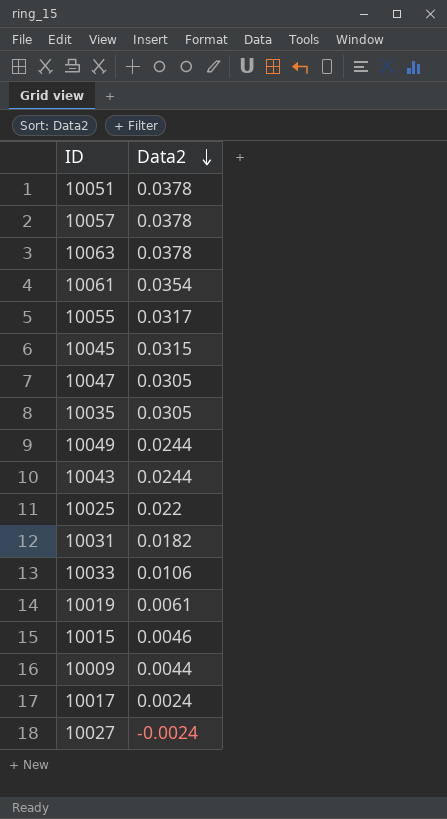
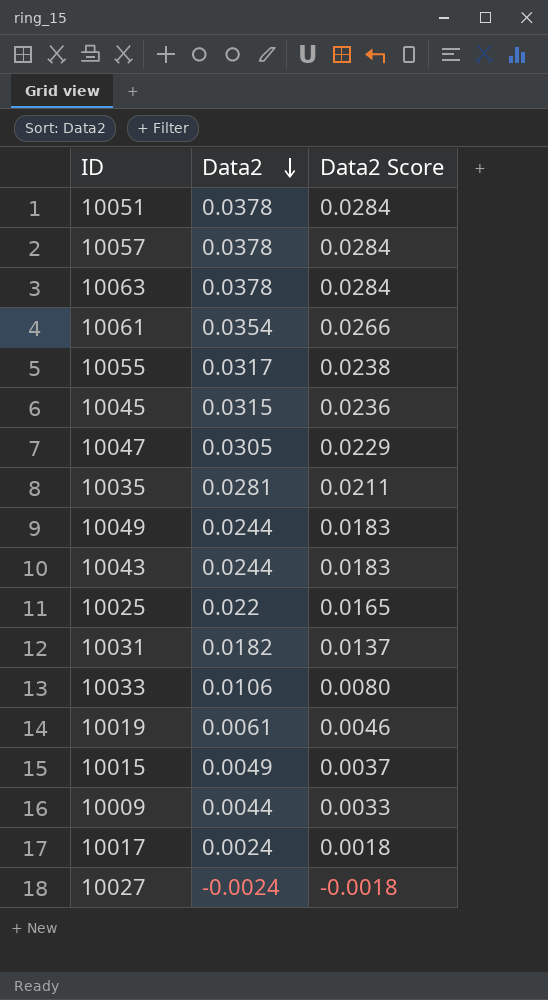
column Data2 Score | formula: none -> [Data2] * 0.75
10035 | Data2: 0.0305 -> 0.0281
10015 | Data2: 0.0046 -> 0.0049

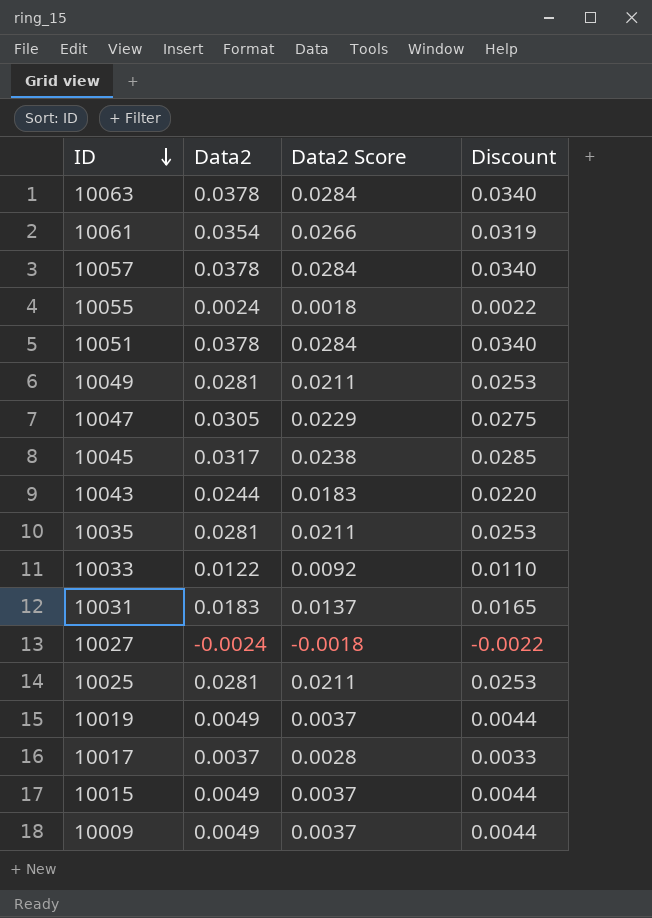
row order: Data2 descending -> ID descending
column Discount | formula: none -> [Data2] * 0.9
10055 | Data2: 0.0317 -> 0.0024
10055 | Data2 Score: 0.0238 -> 0.0018
10049 | Data2: 0.0244 -> 0.0281
10049 | Data2 Score: 0.0183 -> 0.0211
10045 | Data2: 0.0315 -> 0.0317
10045 | Data2 Score: 0.0236 -> 0.0238
10033 | Data2: 0.0106 -> 0.0122
10033 | Data2 Score: 0.0080 -> 0.0092
10031 | Data2: 0.0182 -> 0.0183
10025 | Data2: 0.022 -> 0.0281
10025 | Data2 Score: 0.0165 -> 0.0211
10019 | Data2: 0.0061 -> 0.0049
10019 | Data2 Score: 0.0046 -> 0.0037
10017 | Data2: 0.0024 -> 0.0037
10017 | Data2 Score: 0.0018 -> 0.0028
10009 | Data2: 0.0044 -> 0.0049
10009 | Data2 Score: 0.0033 -> 0.0037

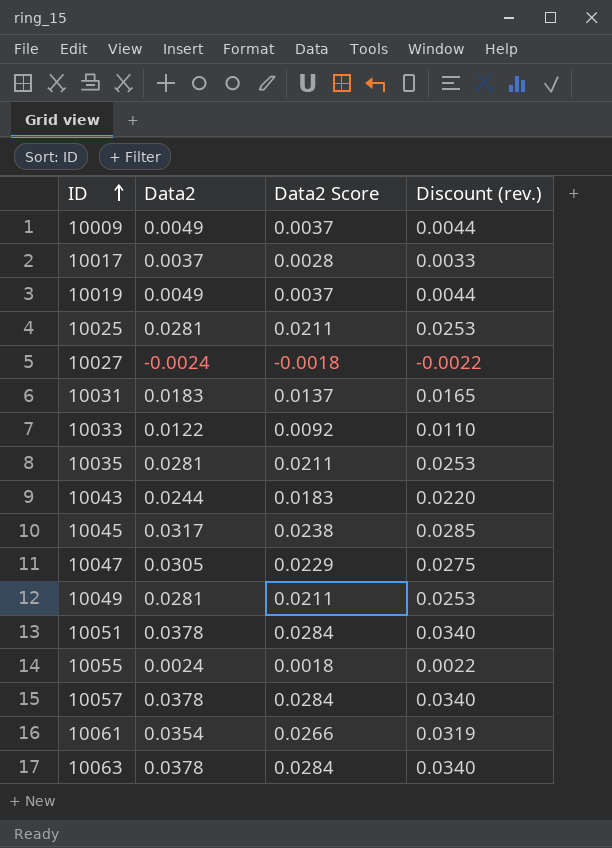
row order: ID descending -> ID ascending
column name: Discount -> Discount (rev.)
row 10015: 0.0049 | 0.0037 | 0.0044 -> none

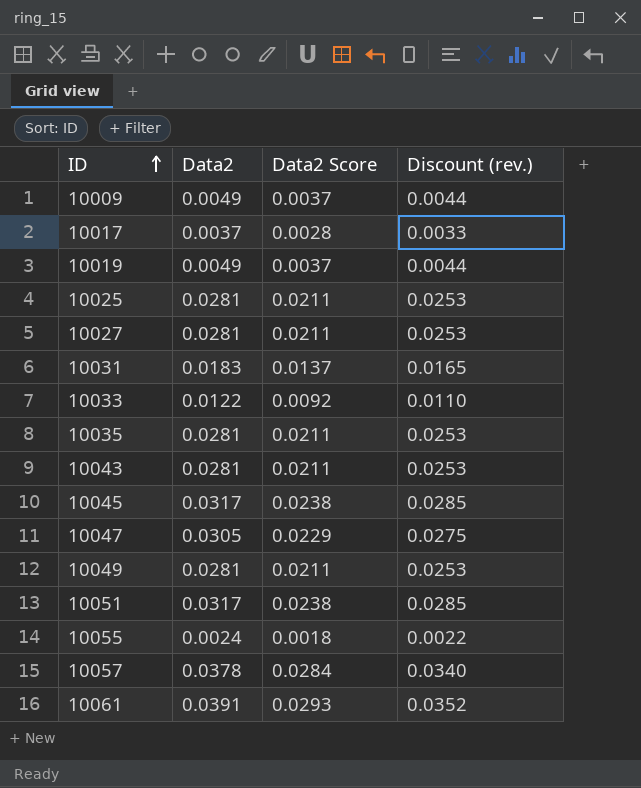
row 10063: 0.0378 | 0.0284 | 0.0340 -> none
10027 | Data2: -0.0024 -> 0.0281
10027 | Data2 Score: -0.0018 -> 0.0211
10027 | Discount (rev.): -0.0022 -> 0.0253
10043 | Data2: 0.0244 -> 0.0281
10043 | Data2 Score: 0.0183 -> 0.0211
10043 | Discount (rev.): 0.0220 -> 0.0253
10051 | Data2: 0.0378 -> 0.0317
10051 | Data2 Score: 0.0284 -> 0.0238
10051 | Discount (rev.): 0.0340 -> 0.0285
10061 | Data2: 0.0354 -> 0.0391
10061 | Data2 Score: 0.0266 -> 0.0293
10061 | Discount (rev.): 0.0319 -> 0.0352

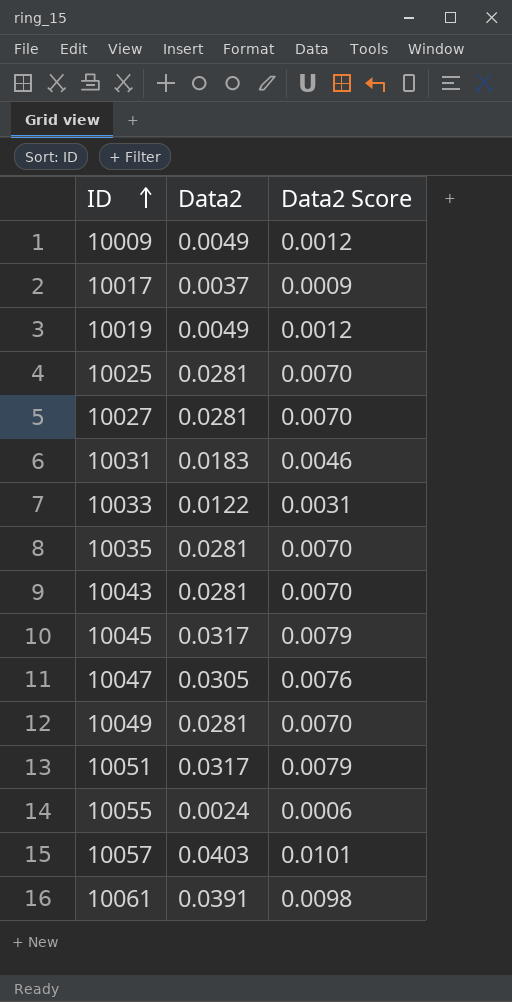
column Discount (rev.) | formula: [Data2] * 0.9 -> none
column Data2 Score | formula: [Data2] * 0.75 -> [Data2] * 0.25
10057 | Data2: 0.0378 -> 0.0403

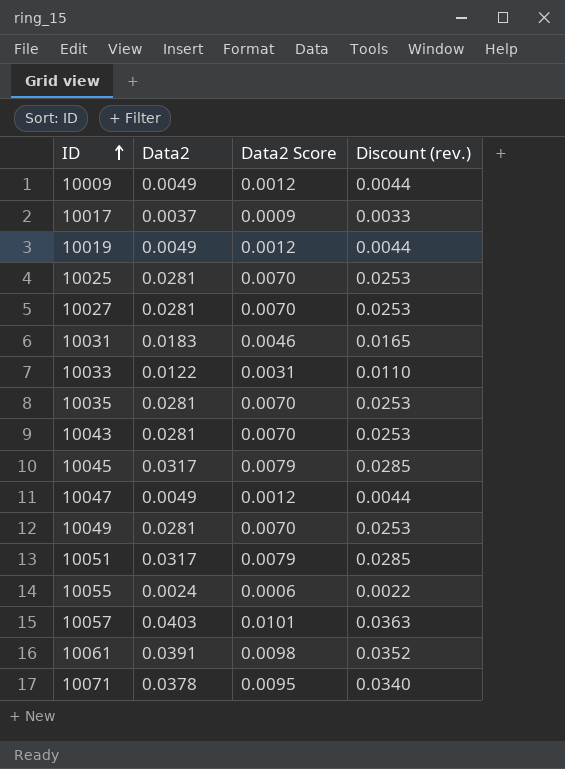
column Discount (rev.) | formula: none -> [Data2] * 0.9
10047 | Data2: 0.0305 -> 0.0049
10047 | Data2 Score: 0.0076 -> 0.0012
row 10071: none -> 0.0378 | 0.0095 | 0.0340

